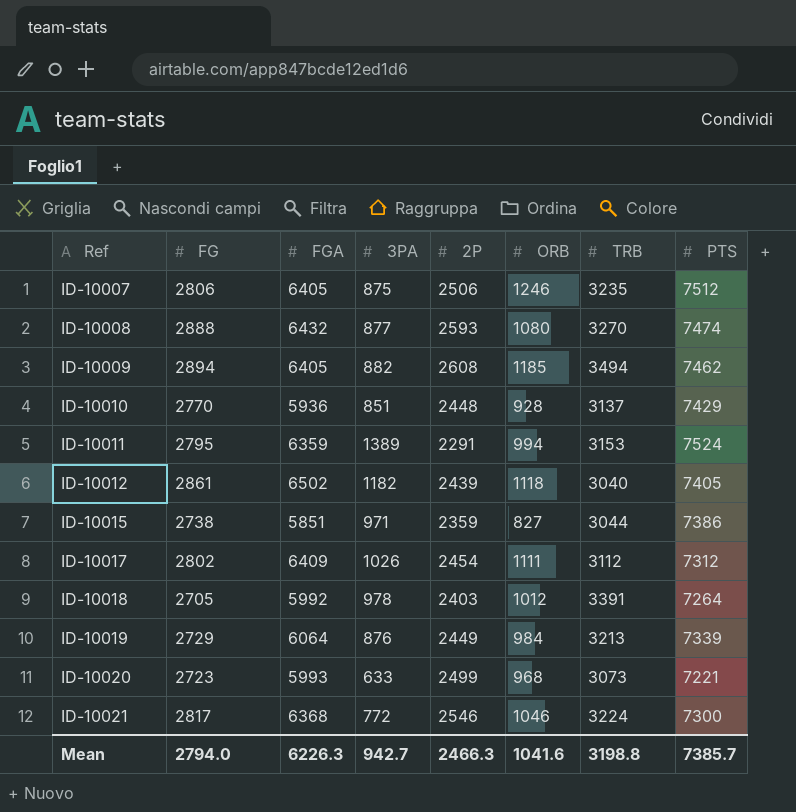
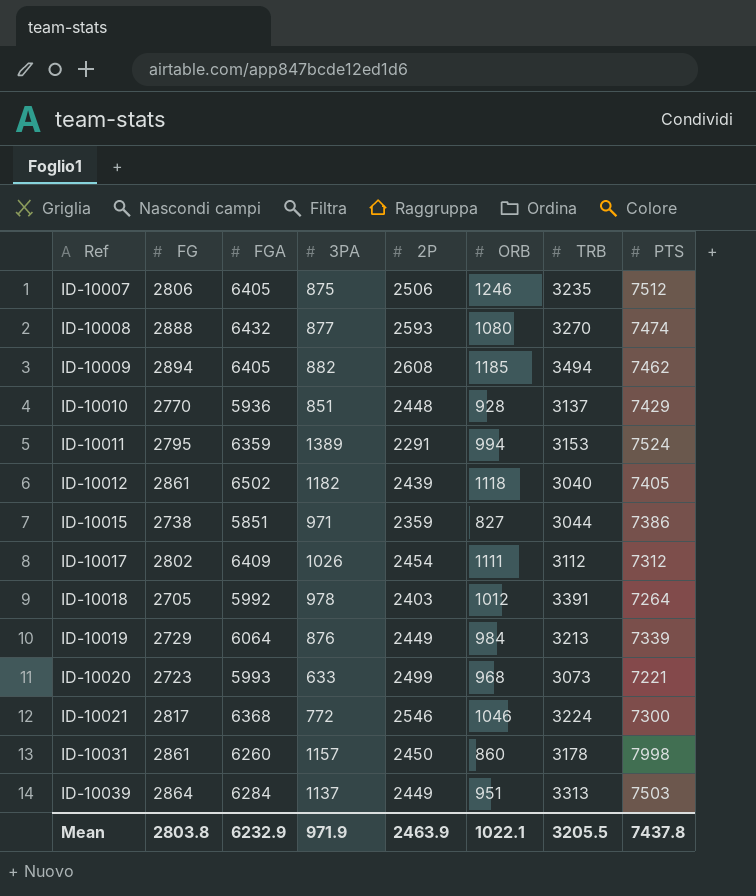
row ID-10031: none -> 2861 | 6260 | 1157 | 2450 | 860 | 3178 | 7998
row ID-10039: none -> 2864 | 6284 | 1137 | 2449 | 951 | 3313 | 7503
Mean | FG: 2794.0 -> 2803.8
Mean | FGA: 6226.3 -> 6232.9
Mean | 3PA: 942.7 -> 971.9
Mean | 2P: 2466.3 -> 2463.9
Mean | ORB: 1041.6 -> 1022.1
Mean | TRB: 3198.8 -> 3205.5
Mean | PTS: 7385.7 -> 7437.8

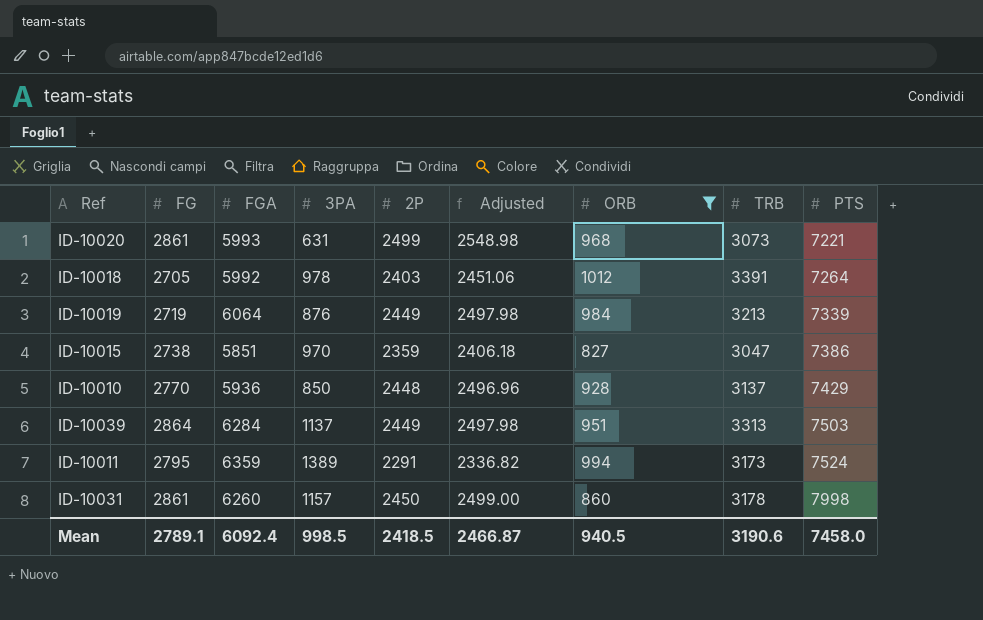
filter: none -> ORB <= 1012
row order: Ref ascending -> PTS ascending
column Adjusted | formula: none -> [2P] * 1.02
ID-10020 | FG: 2723 -> 2861
ID-10020 | 3PA: 633 -> 631
ID-10019 | FG: 2729 -> 2719
ID-10015 | 3PA: 971 -> 970
ID-10015 | TRB: 3044 -> 3047
ID-10010 | 3PA: 851 -> 850
ID-10011 | TRB: 3153 -> 3173
Mean | FG: 2803.8 -> 2789.1
Mean | FGA: 6232.9 -> 6092.4
Mean | 3PA: 971.9 -> 998.5
Mean | 2P: 2463.9 -> 2418.5
Mean | ORB: 1022.1 -> 940.5
Mean | TRB: 3205.5 -> 3190.6
Mean | PTS: 7437.8 -> 7458.0

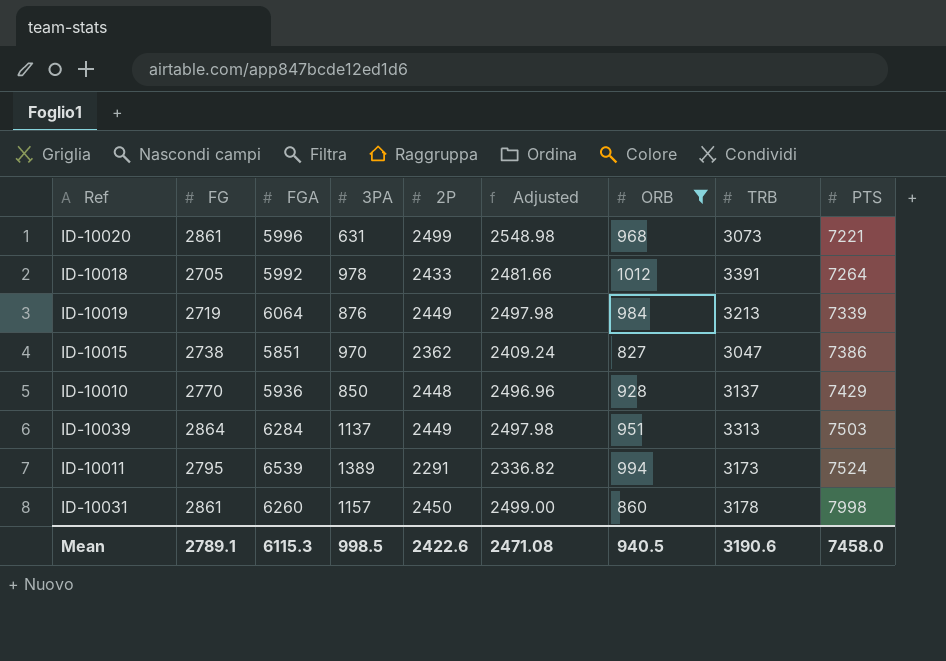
ID-10020 | FGA: 5993 -> 5996
ID-10018 | 2P: 2403 -> 2433
ID-10018 | Adjusted: 2451.06 -> 2481.66
ID-10015 | 2P: 2359 -> 2362
ID-10015 | Adjusted: 2406.18 -> 2409.24
ID-10011 | FGA: 6359 -> 6539
Mean | FGA: 6092.4 -> 6115.3
Mean | 2P: 2418.5 -> 2422.6
Mean | Adjusted: 2466.87 -> 2471.08

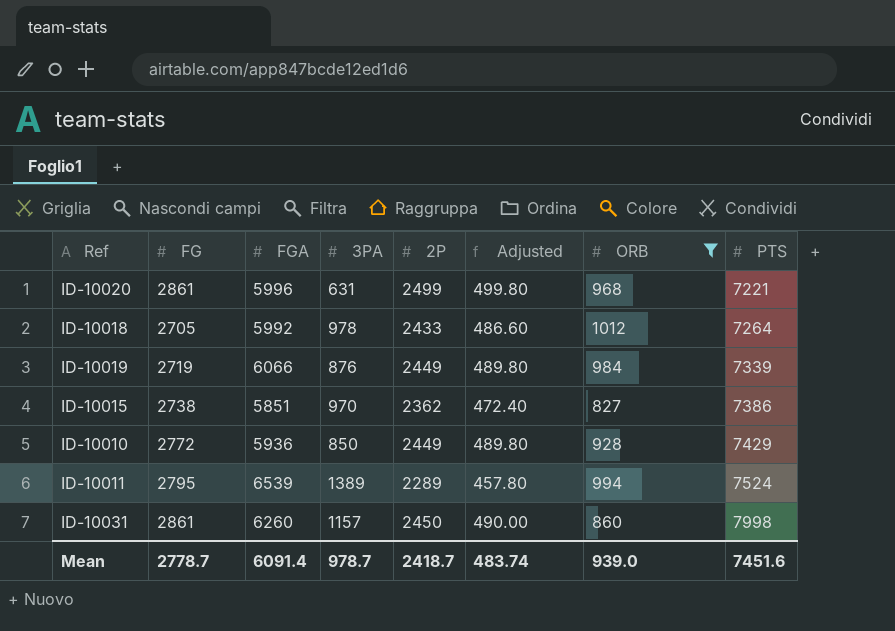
column TRB | position: 8 -> none
column Adjusted | formula: [2P] * 1.02 -> [2P] * 0.2
row ID-10039: 2864 | 6284 | 1137 | 2449 | 2497.98 | 951 | 3313 | 7503 -> none
ID-10019 | FGA: 6064 -> 6066
ID-10010 | FG: 2770 -> 2772
ID-10010 | 2P: 2448 -> 2449
ID-10011 | 2P: 2291 -> 2289
Mean | FG: 2789.1 -> 2778.7
Mean | FGA: 6115.3 -> 6091.4
Mean | 3PA: 998.5 -> 978.7
Mean | 2P: 2422.6 -> 2418.7
Mean | Adjusted: 2471.08 -> 483.74
Mean | ORB: 940.5 -> 939.0
Mean | PTS: 7458.0 -> 7451.6

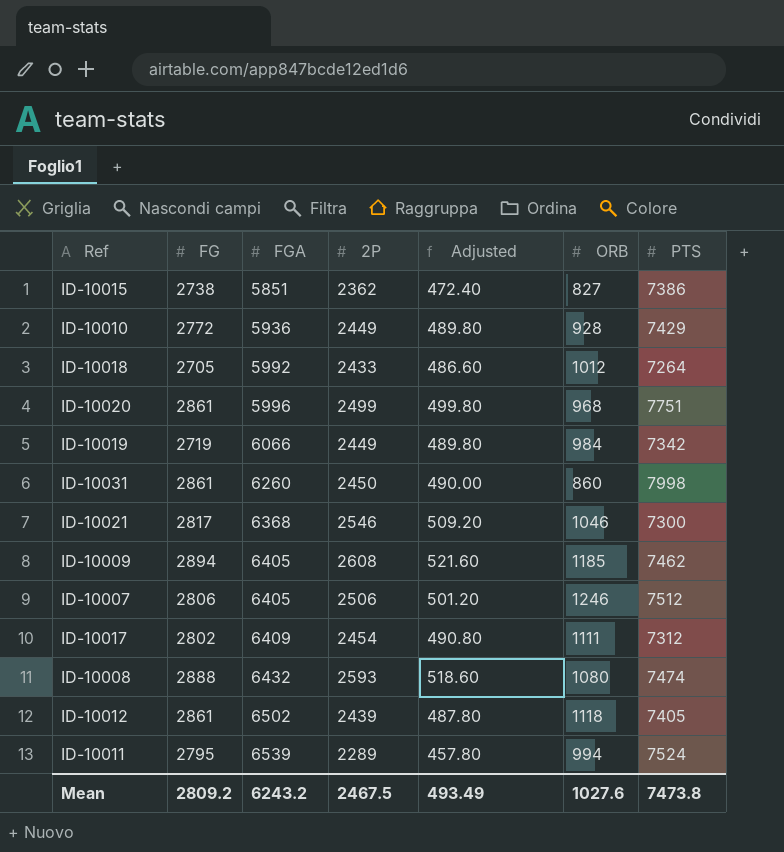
filter: ORB <= 1012 -> none
row order: PTS ascending -> FGA ascending
column 3PA | position: 4 -> none
ID-10020 | PTS: 7221 -> 7751
ID-10019 | PTS: 7339 -> 7342
Mean | FG: 2778.7 -> 2809.2
Mean | FGA: 6091.4 -> 6243.2
Mean | 2P: 2418.7 -> 2467.5
Mean | Adjusted: 483.74 -> 493.49
Mean | ORB: 939.0 -> 1027.6
Mean | PTS: 7451.6 -> 7473.8

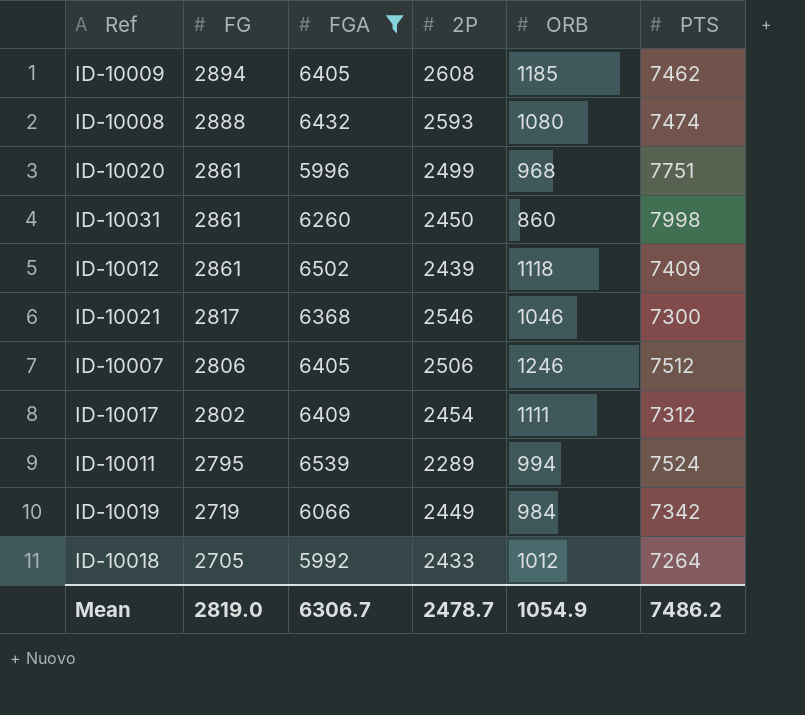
filter: none -> FGA >= 5992
row order: FGA ascending -> FG descending
column Adjusted | formula: [2P] * 0.2 -> none
ID-10012 | PTS: 7405 -> 7409
Mean | FG: 2809.2 -> 2819.0
Mean | FGA: 6243.2 -> 6306.7
Mean | 2P: 2467.5 -> 2478.7
Mean | ORB: 1027.6 -> 1054.9
Mean | PTS: 7473.8 -> 7486.2

